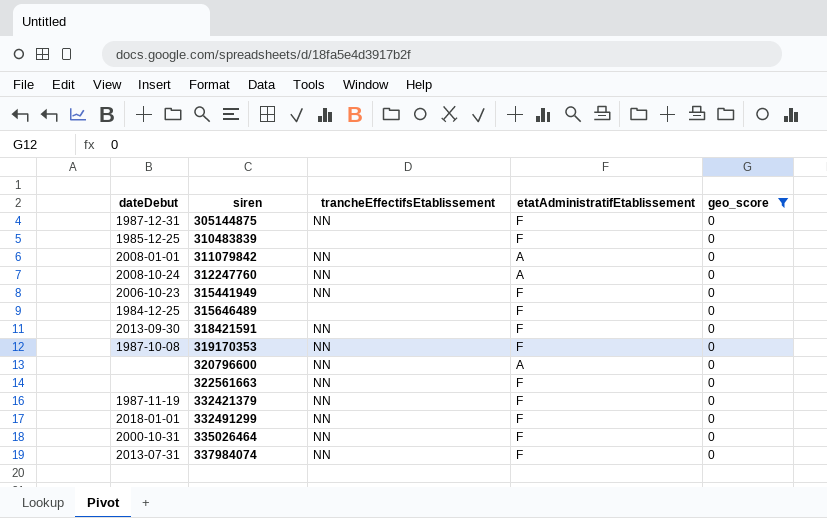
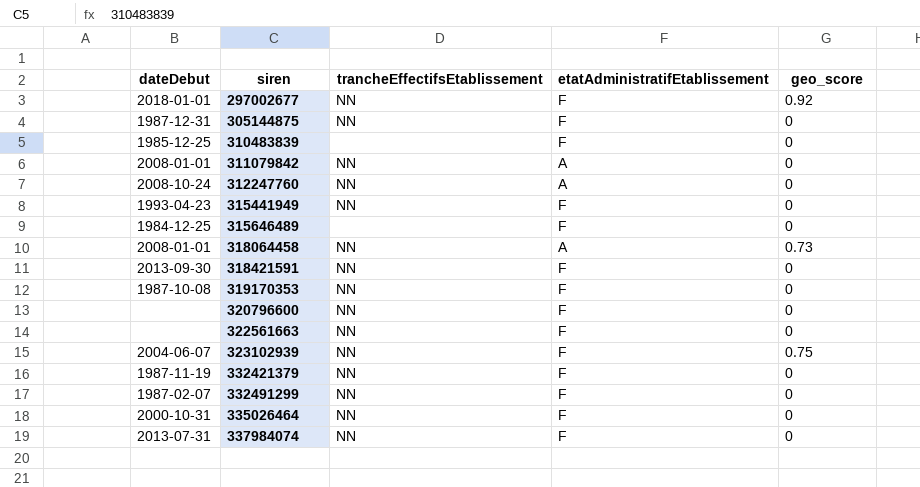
filter: geo_score = 0 -> none
315441949 | dateDebut: 2006-10-23 -> 1993-04-23
320796600 | etatAdministratifEtablissement: A -> F
332491299 | dateDebut: 2018-01-01 -> 1987-02-07

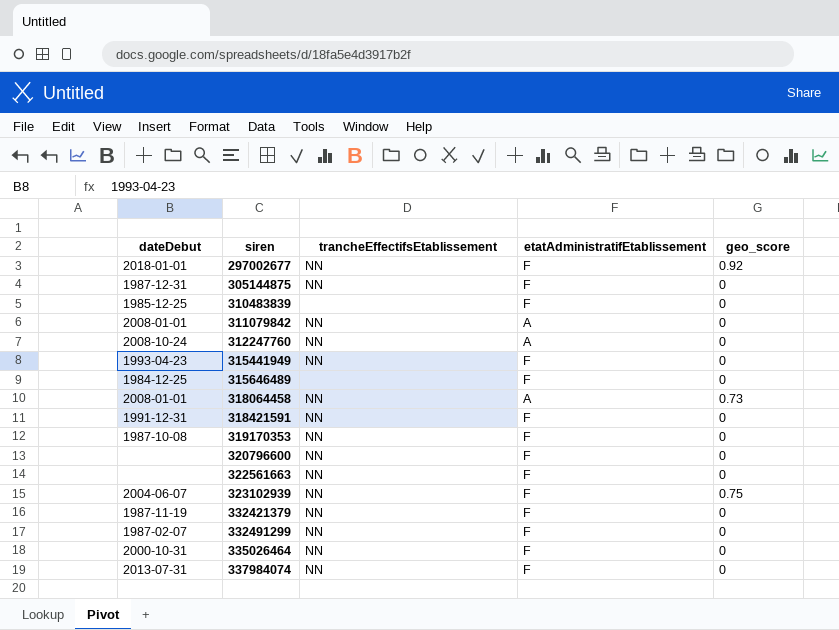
318421591 | dateDebut: 2013-09-30 -> 1991-12-31

